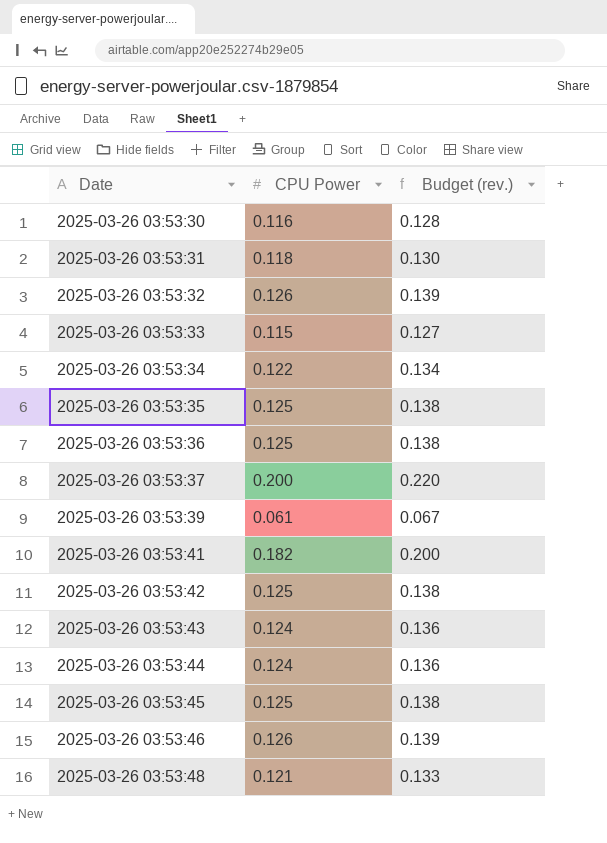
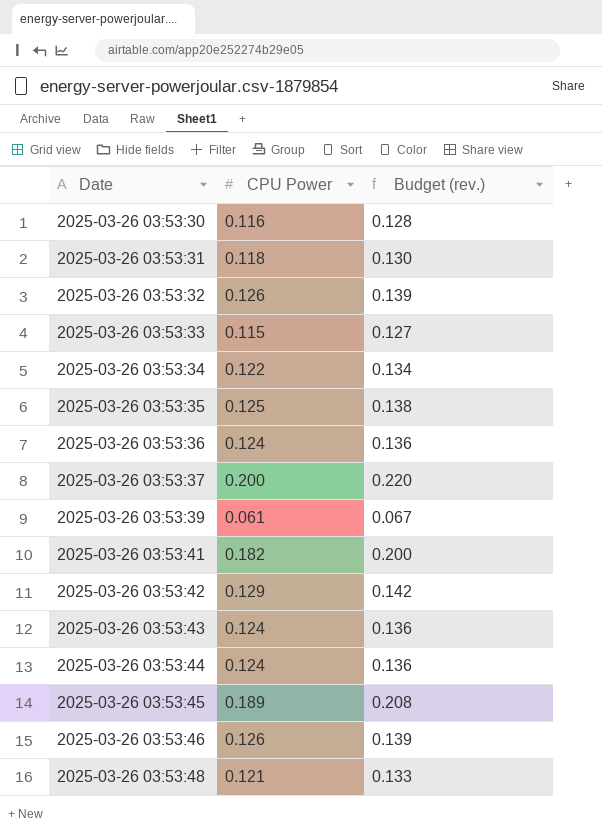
2025-03-26 03:53:36 | CPU Power: 0.125 -> 0.124
2025-03-26 03:53:36 | Budget (rev.): 0.138 -> 0.136
2025-03-26 03:53:42 | CPU Power: 0.125 -> 0.129
2025-03-26 03:53:42 | Budget (rev.): 0.138 -> 0.142
2025-03-26 03:53:45 | CPU Power: 0.125 -> 0.189
2025-03-26 03:53:45 | Budget (rev.): 0.138 -> 0.208

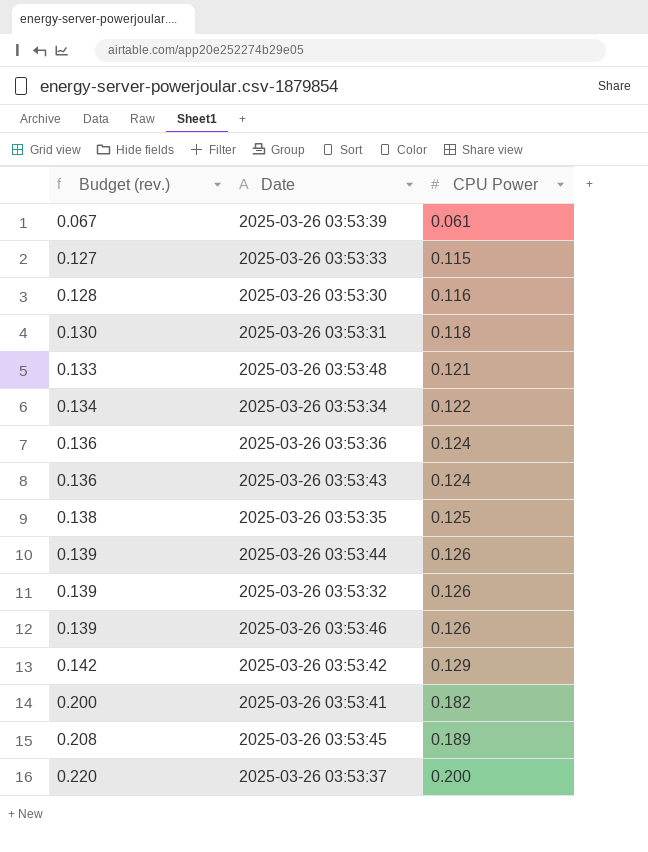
row order: Date ascending -> Budget (rev.) ascending
column Budget (rev.) | position: 3 -> 1
2025-03-26 03:53:44 | Budget (rev.): 0.136 -> 0.139
2025-03-26 03:53:44 | CPU Power: 0.124 -> 0.126

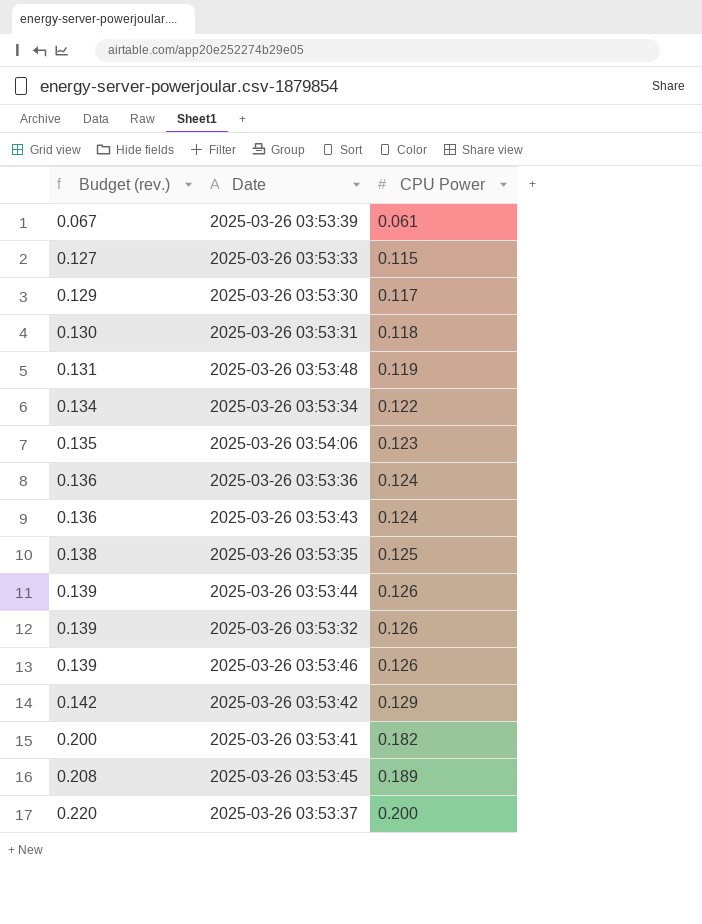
2025-03-26 03:53:30 | Budget (rev.): 0.128 -> 0.129
2025-03-26 03:53:30 | CPU Power: 0.116 -> 0.117
2025-03-26 03:53:48 | Budget (rev.): 0.133 -> 0.131
2025-03-26 03:53:48 | CPU Power: 0.121 -> 0.119
row 2025-03-26 03:54:06: none -> 0.135 | 0.123

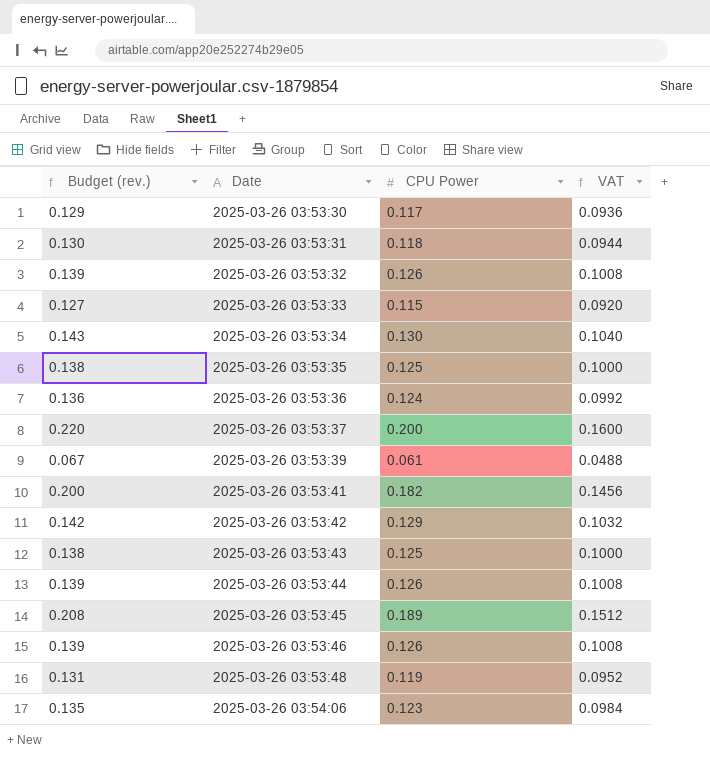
row order: Budget (rev.) ascending -> Date ascending
column VAT | formula: none -> [CPU Power] * 0.8
2025-03-26 03:53:34 | Budget (rev.): 0.134 -> 0.143
2025-03-26 03:53:34 | CPU Power: 0.122 -> 0.130
2025-03-26 03:53:43 | Budget (rev.): 0.136 -> 0.138
2025-03-26 03:53:43 | CPU Power: 0.124 -> 0.125

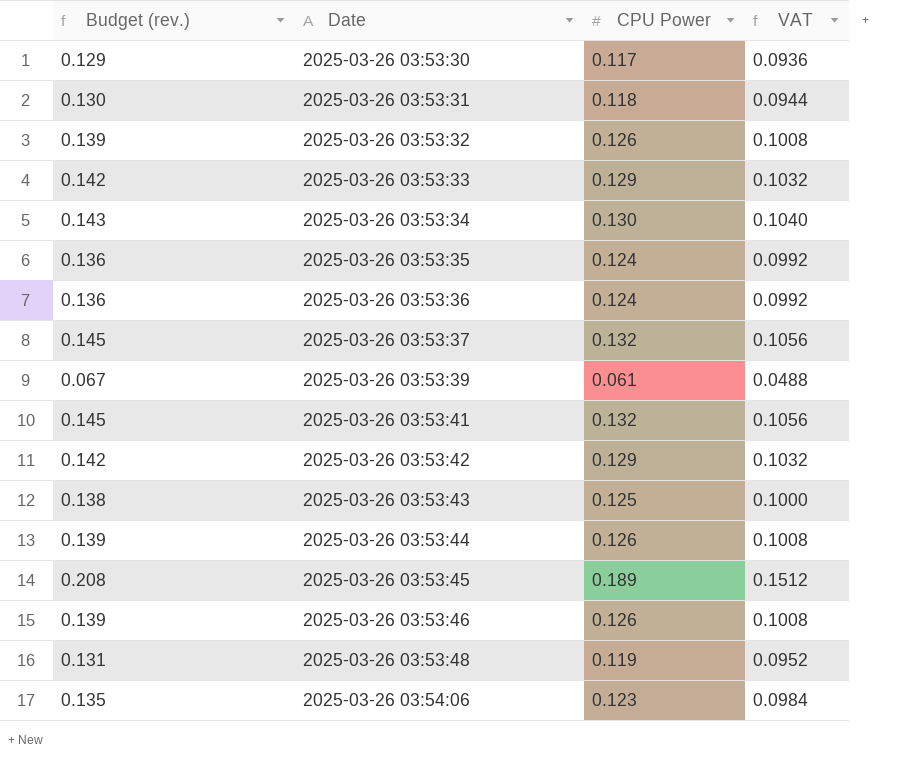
2025-03-26 03:53:33 | Budget (rev.): 0.127 -> 0.142
2025-03-26 03:53:33 | CPU Power: 0.115 -> 0.129
2025-03-26 03:53:33 | VAT: 0.0920 -> 0.1032
2025-03-26 03:53:35 | Budget (rev.): 0.138 -> 0.136
2025-03-26 03:53:35 | CPU Power: 0.125 -> 0.124
2025-03-26 03:53:35 | VAT: 0.1000 -> 0.0992
2025-03-26 03:53:37 | Budget (rev.): 0.220 -> 0.145
2025-03-26 03:53:37 | CPU Power: 0.200 -> 0.132
2025-03-26 03:53:37 | VAT: 0.1600 -> 0.1056
2025-03-26 03:53:41 | Budget (rev.): 0.200 -> 0.145
2025-03-26 03:53:41 | CPU Power: 0.182 -> 0.132
2025-03-26 03:53:41 | VAT: 0.1456 -> 0.1056

